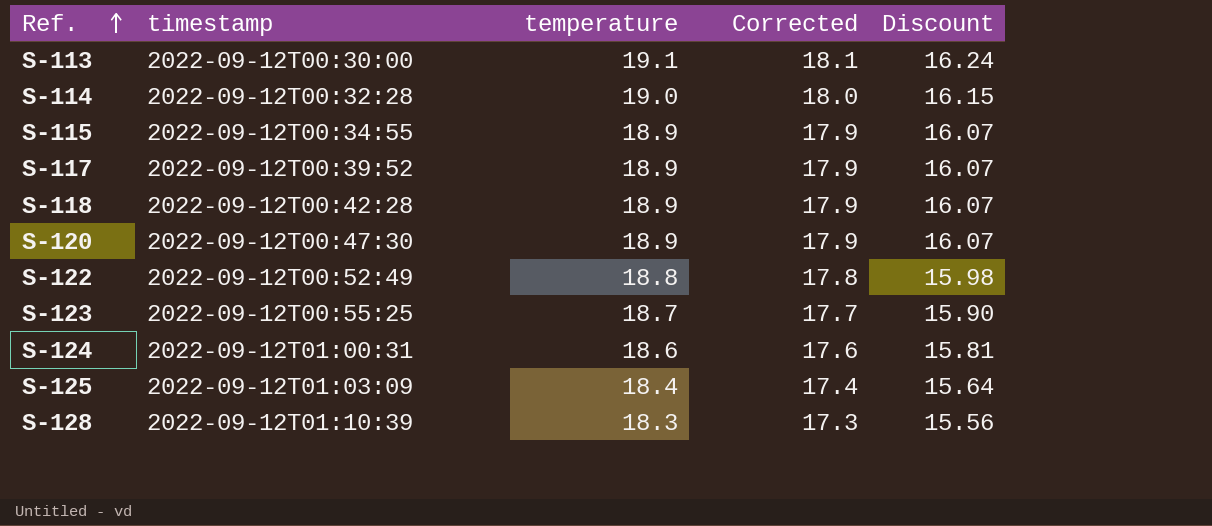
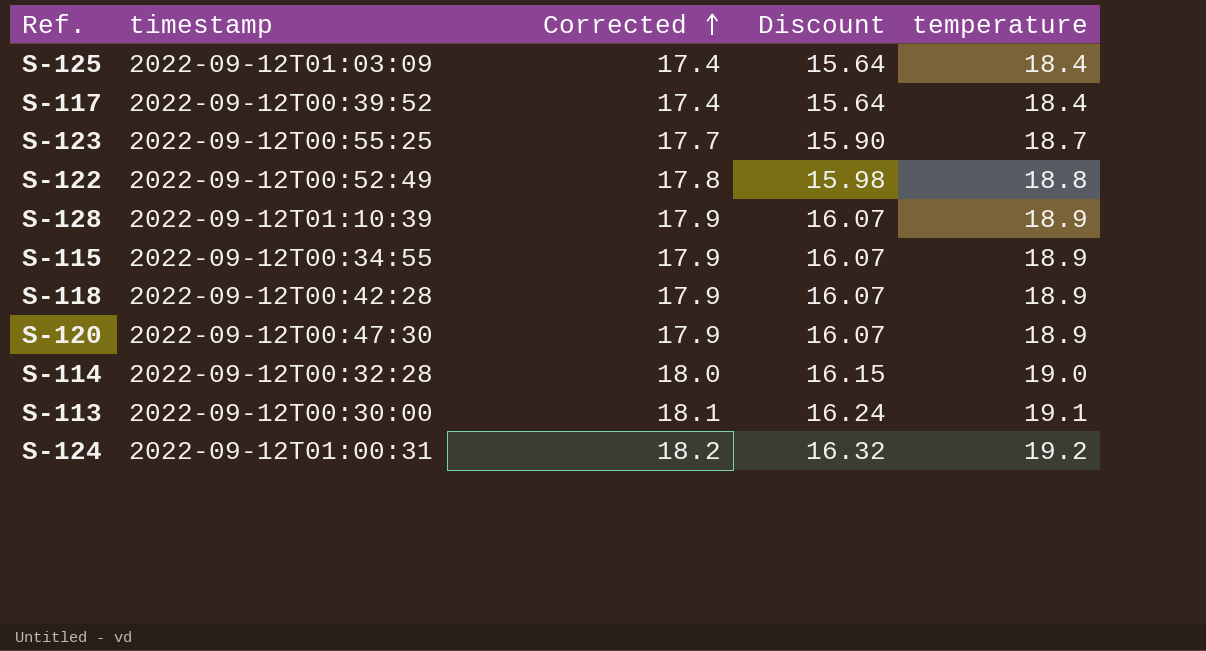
row order: Ref. ascending -> Corrected ascending
column temperature | position: 3 -> 5
S-117 | Corrected: 17.9 -> 17.4
S-117 | Discount: 16.07 -> 15.64
S-117 | temperature: 18.9 -> 18.4
S-128 | Corrected: 17.3 -> 17.9
S-128 | Discount: 15.56 -> 16.07
S-128 | temperature: 18.3 -> 18.9
S-124 | Corrected: 17.6 -> 18.2
S-124 | Discount: 15.81 -> 16.32
S-124 | temperature: 18.6 -> 19.2

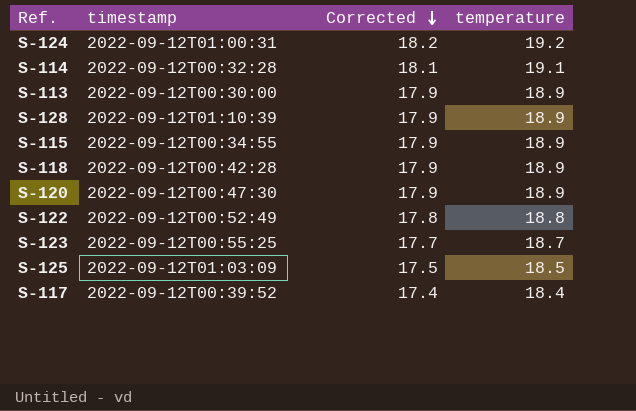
row order: Corrected ascending -> Corrected descending
column Discount | formula: [temperature] * 0.85 -> none
S-114 | Corrected: 18.0 -> 18.1
S-114 | temperature: 19.0 -> 19.1
S-113 | Corrected: 18.1 -> 17.9
S-113 | temperature: 19.1 -> 18.9
S-125 | Corrected: 17.4 -> 17.5
S-125 | temperature: 18.4 -> 18.5

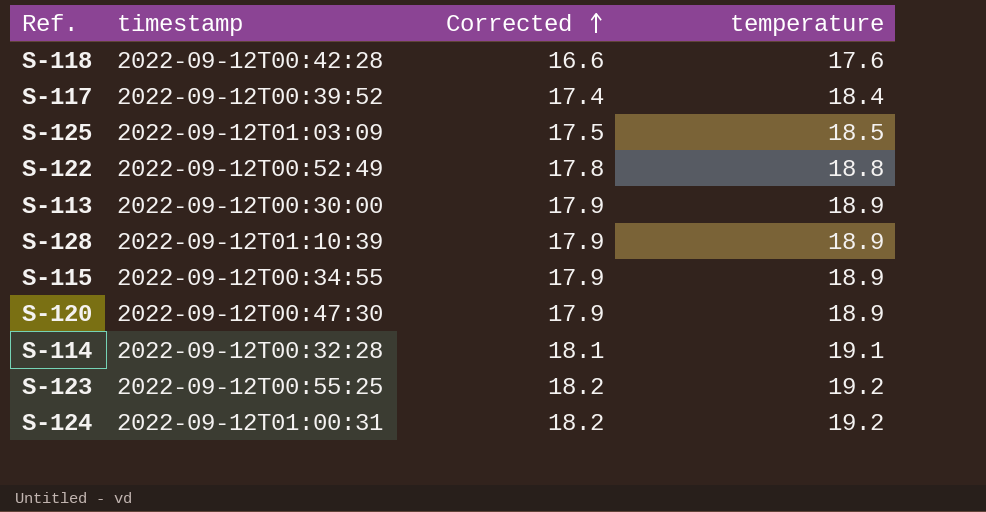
row order: Corrected descending -> Corrected ascending
S-118 | Corrected: 17.9 -> 16.6
S-118 | temperature: 18.9 -> 17.6
S-123 | Corrected: 17.7 -> 18.2
S-123 | temperature: 18.7 -> 19.2

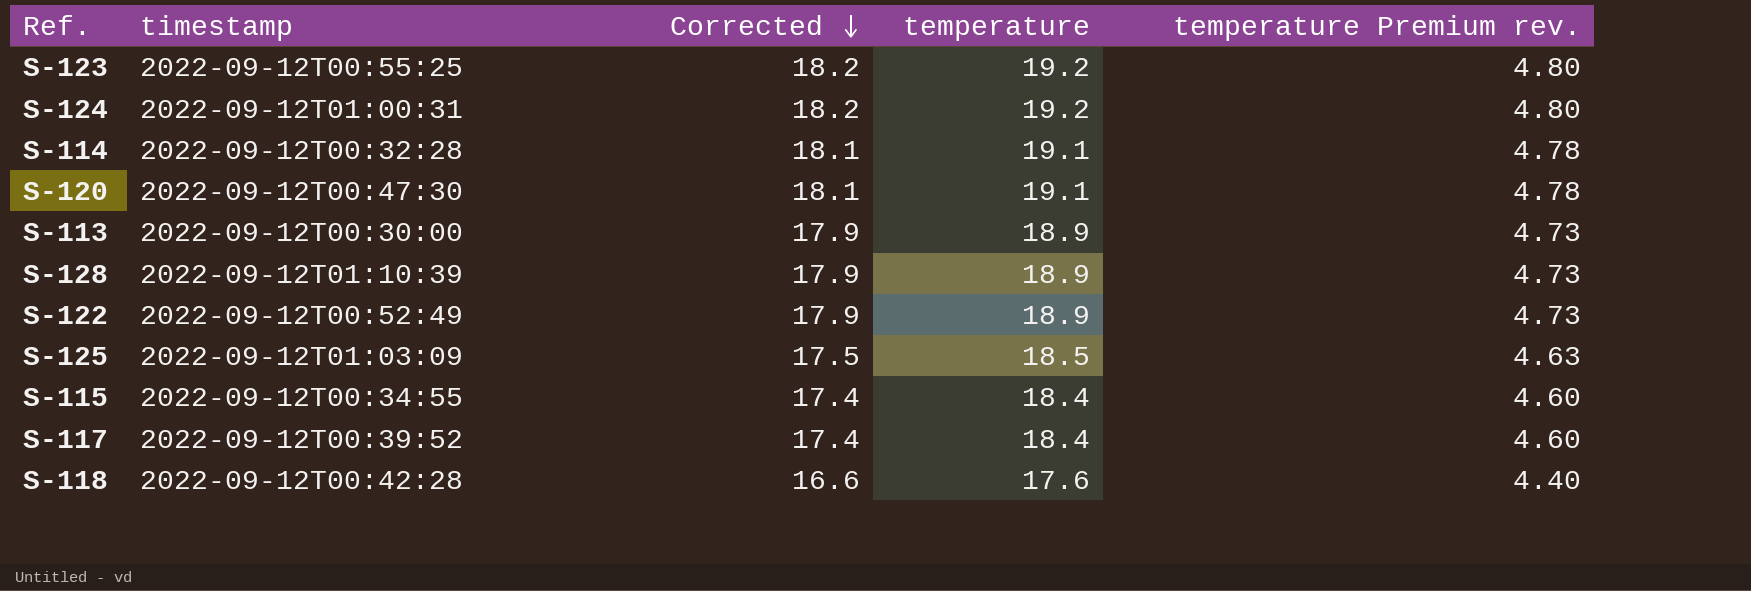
row order: Corrected ascending -> Corrected descending
column temperature Premium rev. | formula: none -> [temperature] * 0.25
S-120 | Corrected: 17.9 -> 18.1
S-120 | temperature: 18.9 -> 19.1
S-122 | Corrected: 17.8 -> 17.9
S-122 | temperature: 18.8 -> 18.9
S-115 | Corrected: 17.9 -> 17.4
S-115 | temperature: 18.9 -> 18.4

